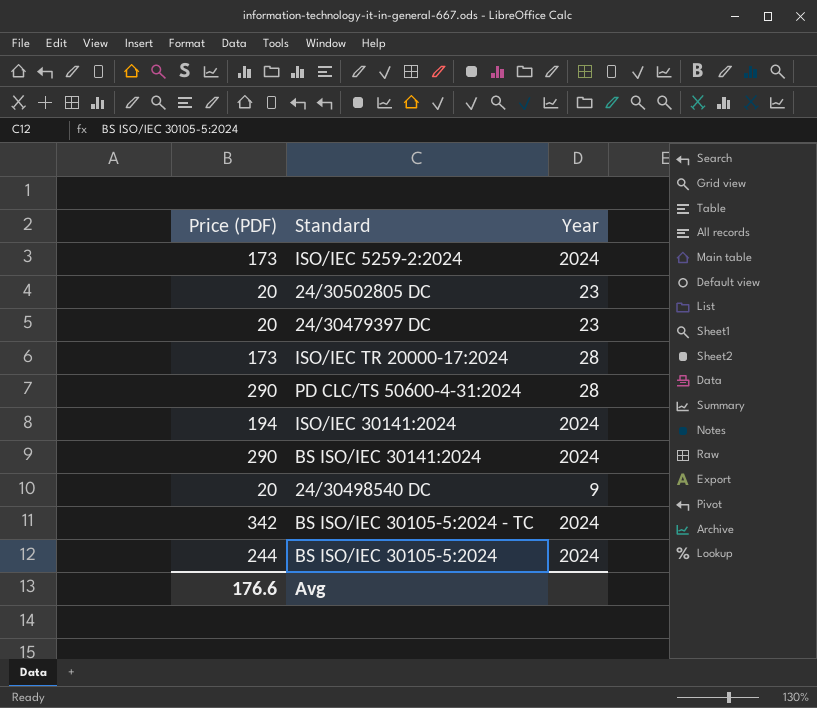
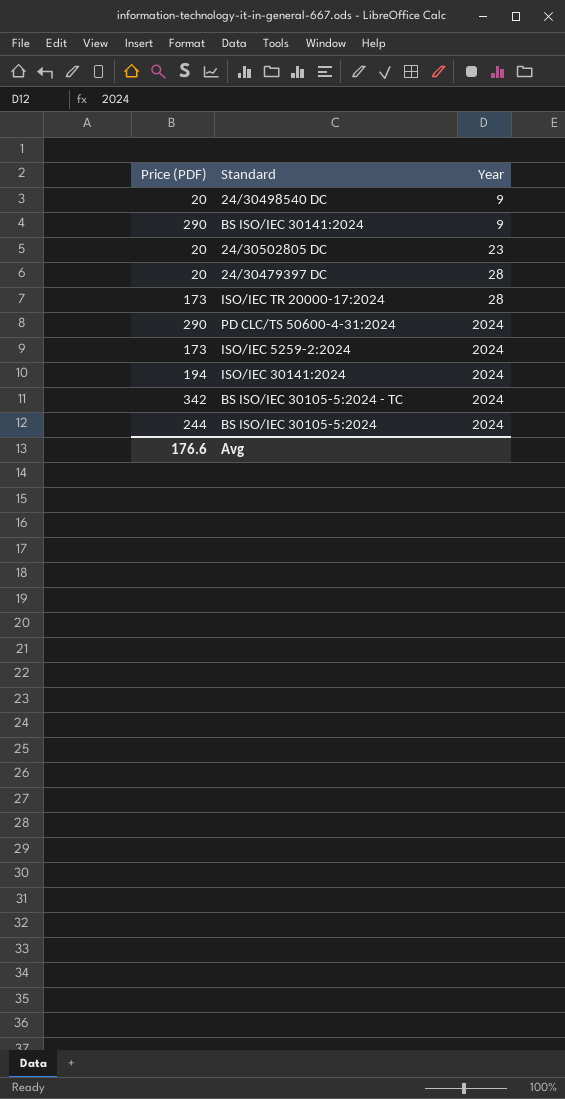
row order: none -> Year ascending
BS ISO/IEC 30141:2024 | Year: 2024 -> 9
24/30479397 DC | Year: 23 -> 28
PD CLC/TS 50600-4-31:2024 | Year: 28 -> 2024

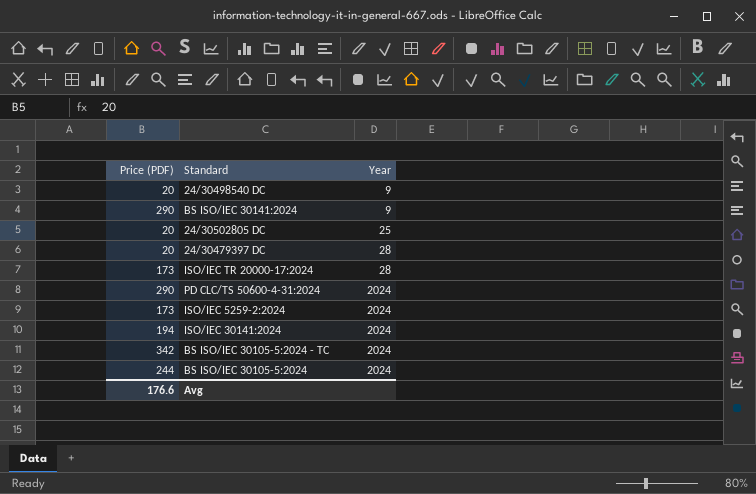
24/30502805 DC | Year: 23 -> 25

